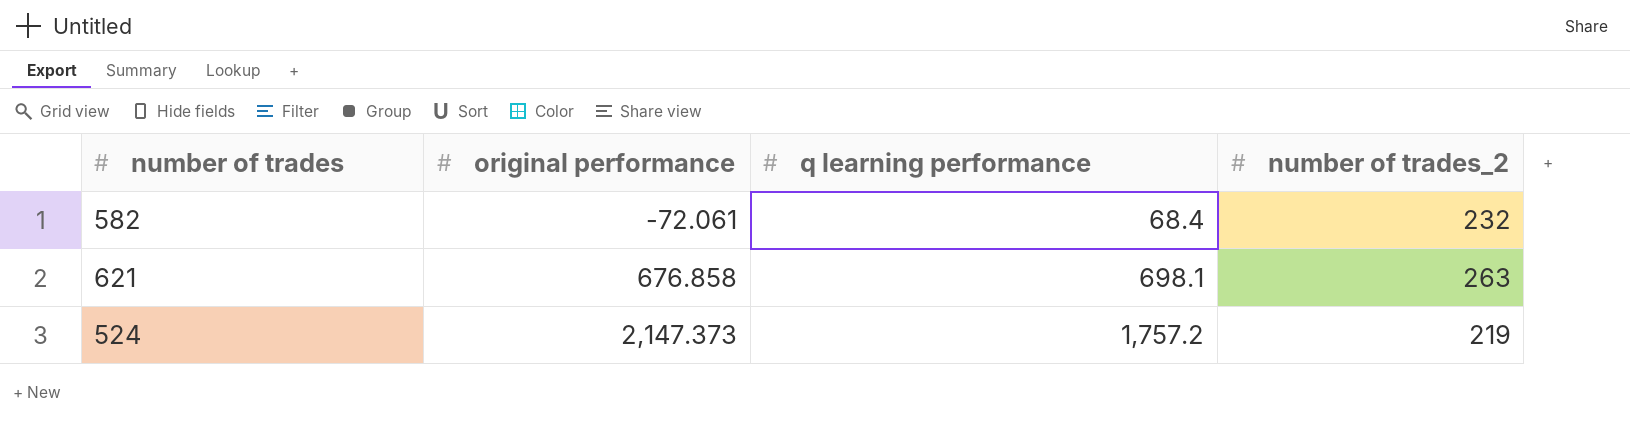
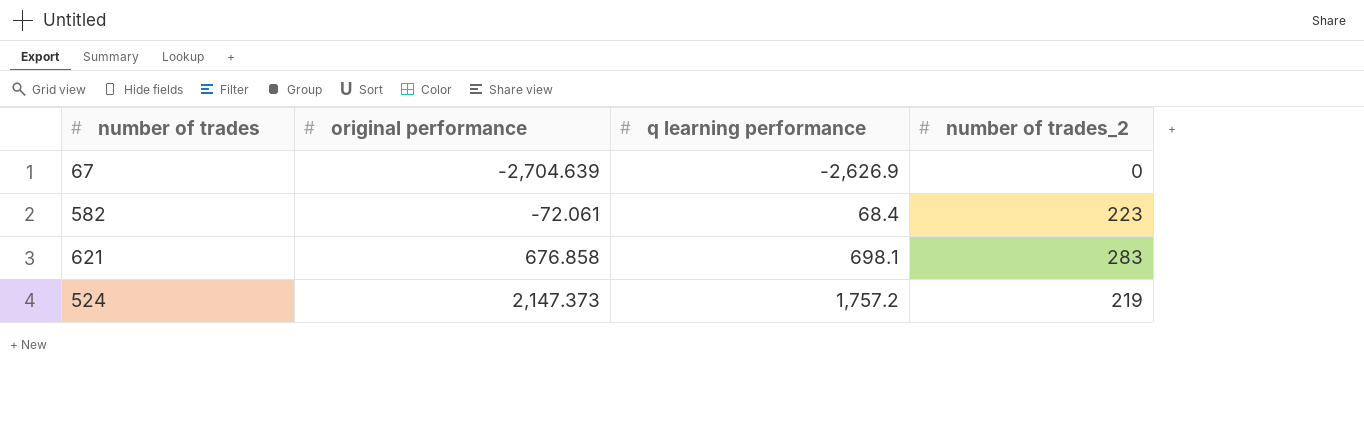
row 67: none -> -2,704.639 | -2,626.9 | 0
582 | number of trades_2: 232 -> 223
621 | number of trades_2: 263 -> 283

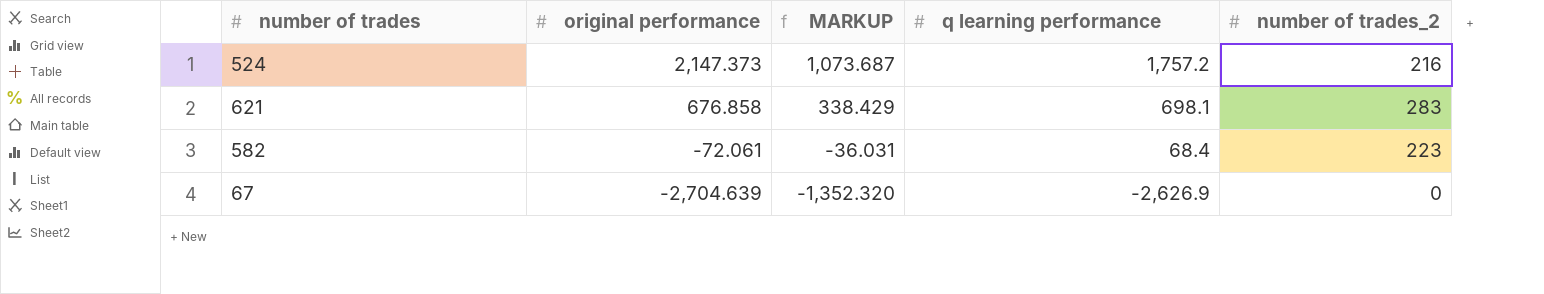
row order: original performance ascending -> original performance descending
column MARKUP | formula: none -> [original performance] * 0.5
524 | number of trades_2: 219 -> 216

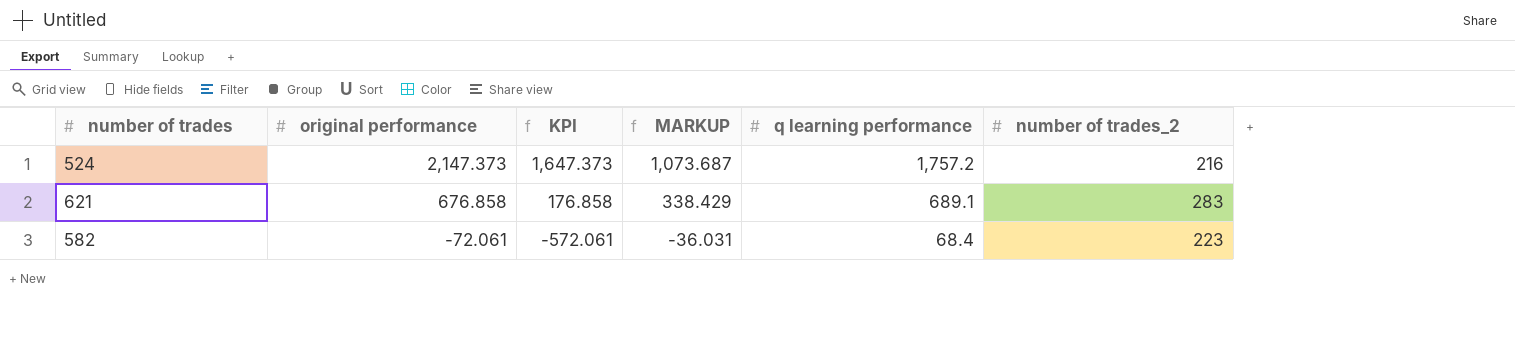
column KPI | formula: none -> [original performance] - 500
row 67: -2,704.639 | -1,352.320 | -2,626.9 | 0 -> none
621 | q learning performance: 698.1 -> 689.1

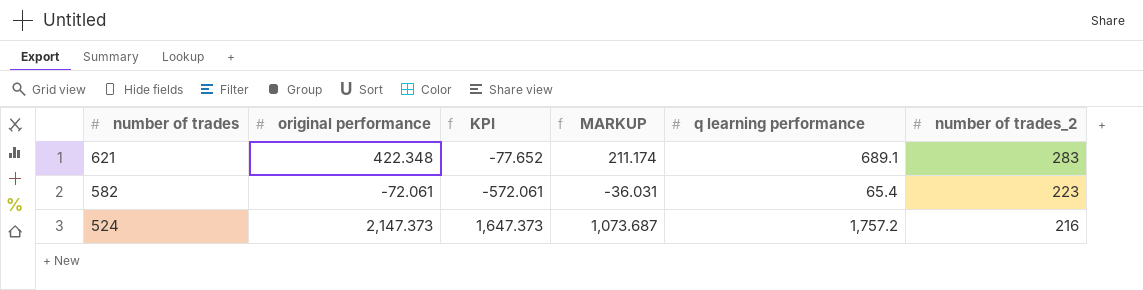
row order: original performance descending -> number of trades descending
621 | original performance: 676.858 -> 422.348
621 | KPI: 176.858 -> -77.652
621 | MARKUP: 338.429 -> 211.174
582 | q learning performance: 68.4 -> 65.4

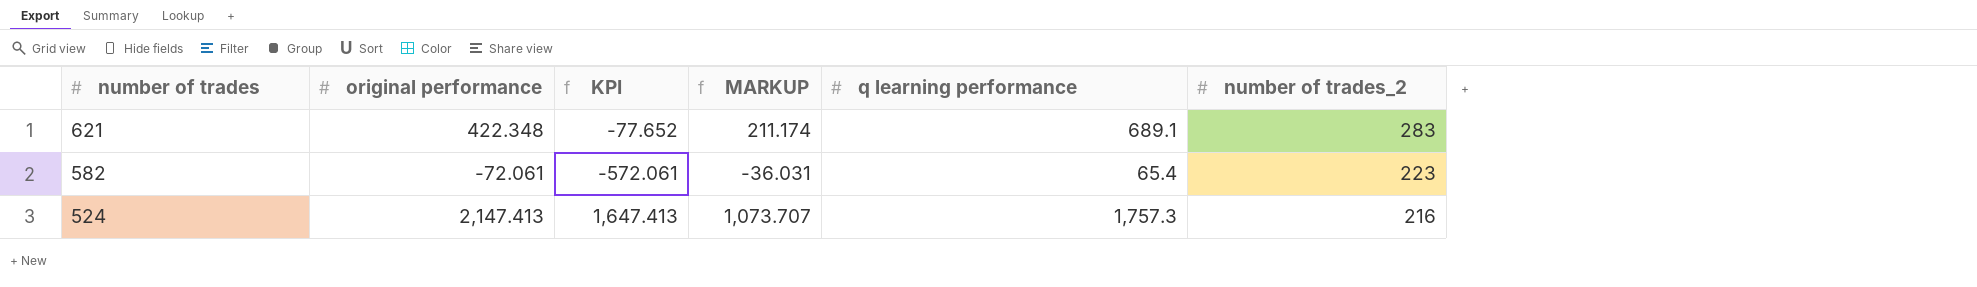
524 | original performance: 2,147.373 -> 2,147.413
524 | KPI: 1,647.373 -> 1,647.413
524 | MARKUP: 1,073.687 -> 1,073.707
524 | q learning performance: 1,757.2 -> 1,757.3

